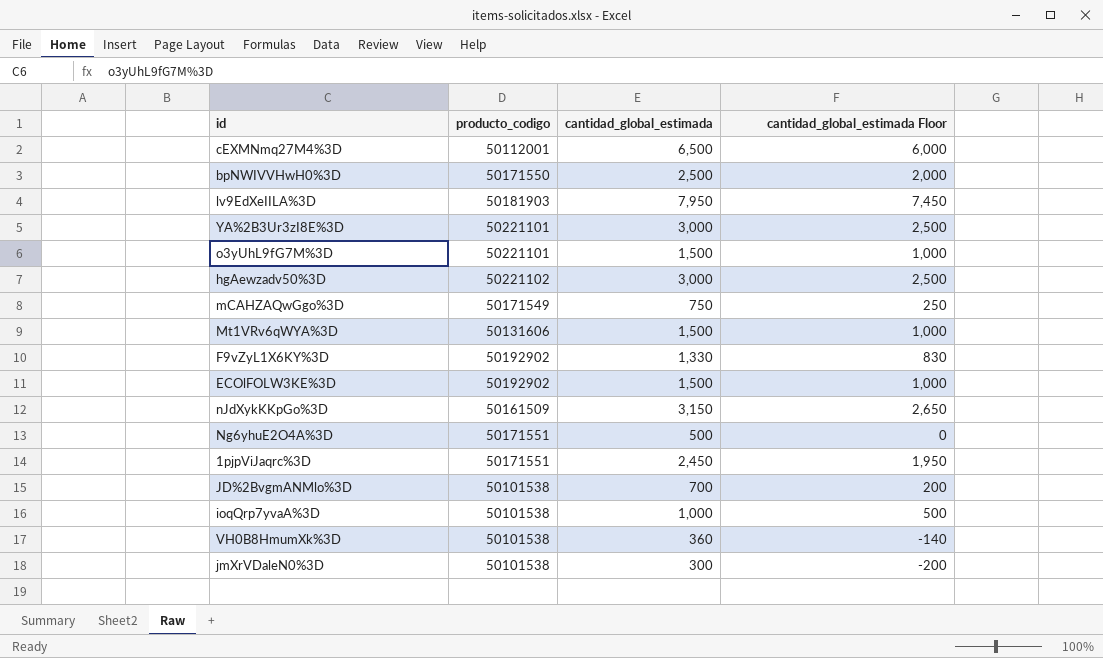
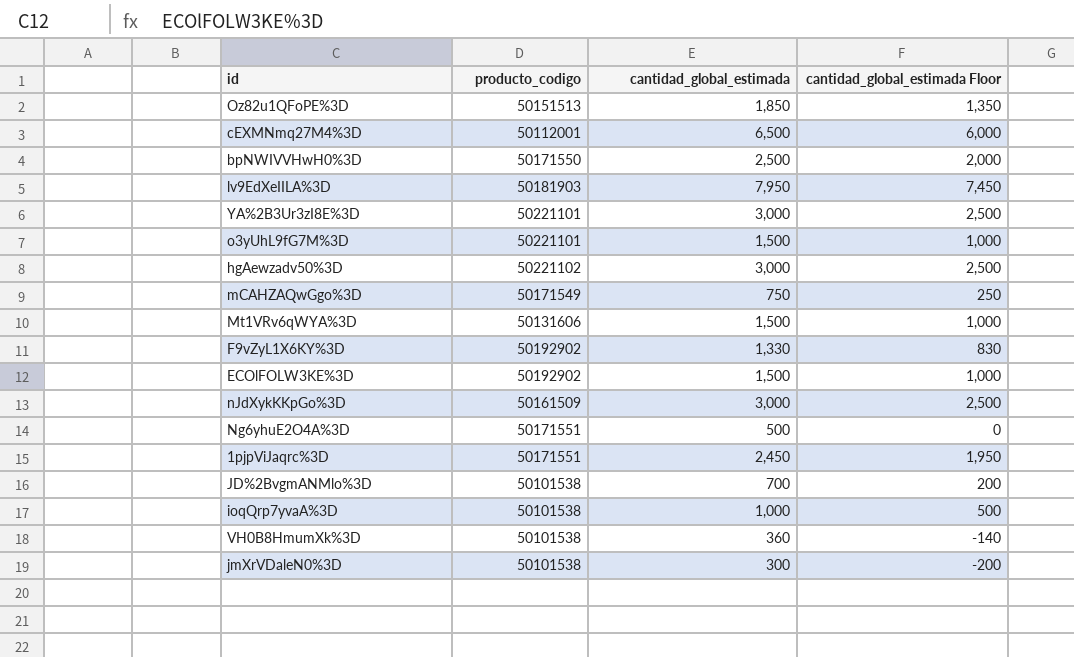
row Oz82u1QFoPE%3D: none -> 50151513 | 1,850 | 1,350
nJdXykKKpGo%3D | cantidad_global_estimada: 3,150 -> 3,000
nJdXykKKpGo%3D | cantidad_global_estimada Floor: 2,650 -> 2,500

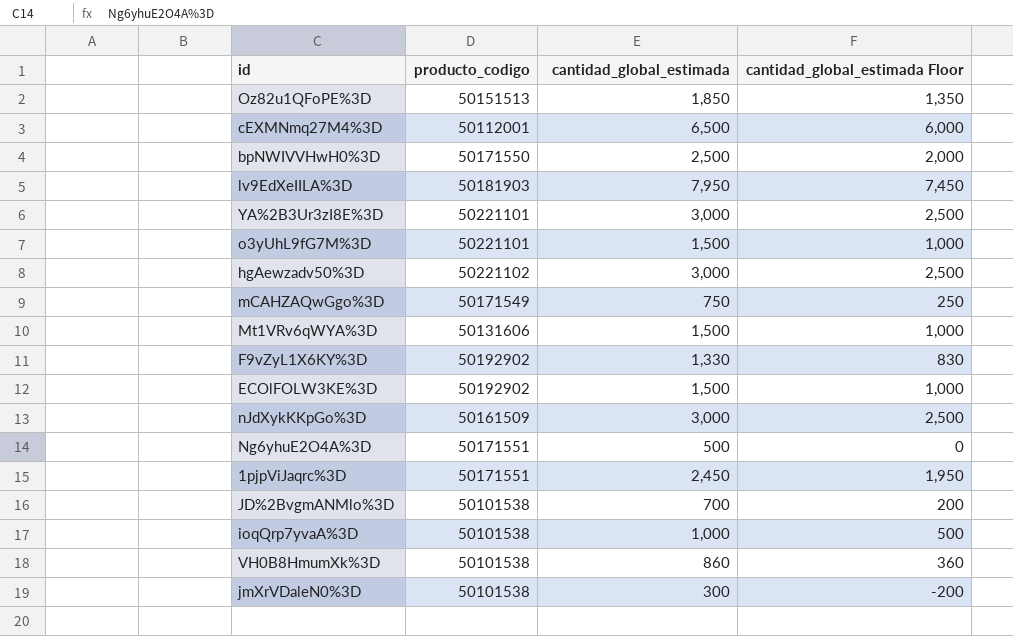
VH0B8HmumXk%3D | cantidad_global_estimada: 360 -> 860
VH0B8HmumXk%3D | cantidad_global_estimada Floor: -140 -> 360

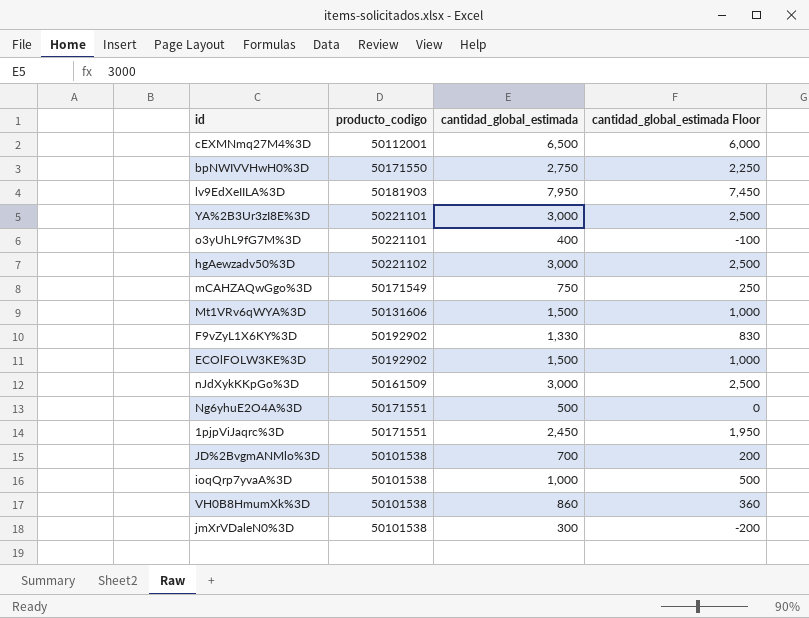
row Oz82u1QFoPE%3D: 50151513 | 1,850 | 1,350 -> none
bpNWIVVHwH0%3D | cantidad_global_estimada: 2,500 -> 2,750
bpNWIVVHwH0%3D | cantidad_global_estimada Floor: 2,000 -> 2,250
o3yUhL9fG7M%3D | cantidad_global_estimada: 1,500 -> 400
o3yUhL9fG7M%3D | cantidad_global_estimada Floor: 1,000 -> -100

